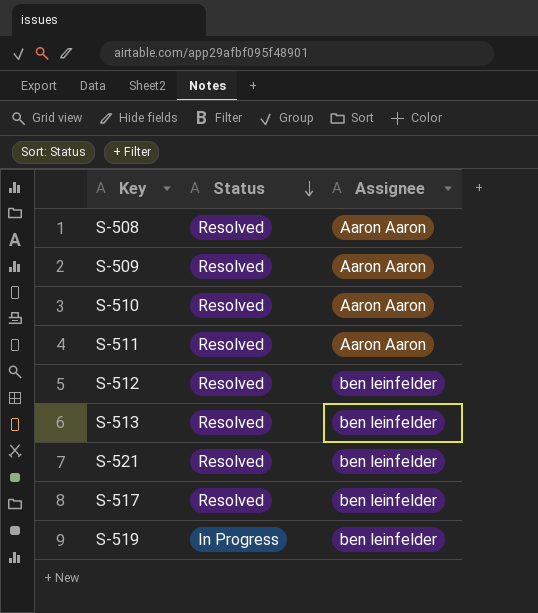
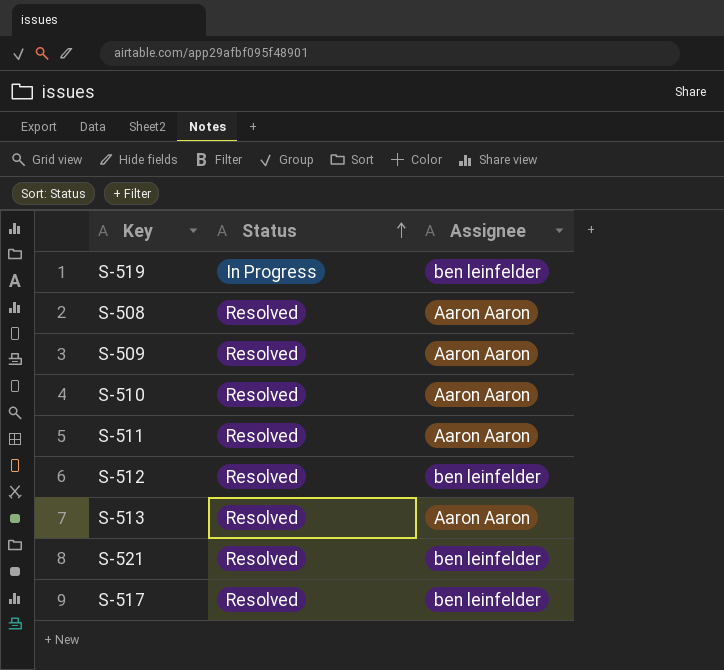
row order: Status descending -> Status ascending
S-513 | Assignee: ben leinfelder -> Aaron Aaron

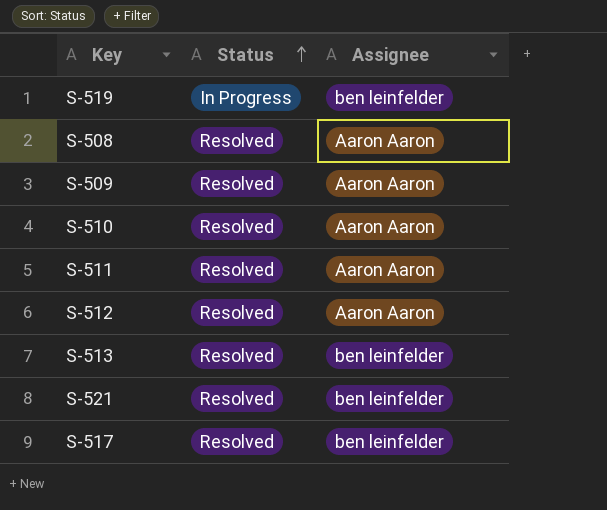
S-512 | Assignee: ben leinfelder -> Aaron Aaron
S-513 | Assignee: Aaron Aaron -> ben leinfelder

